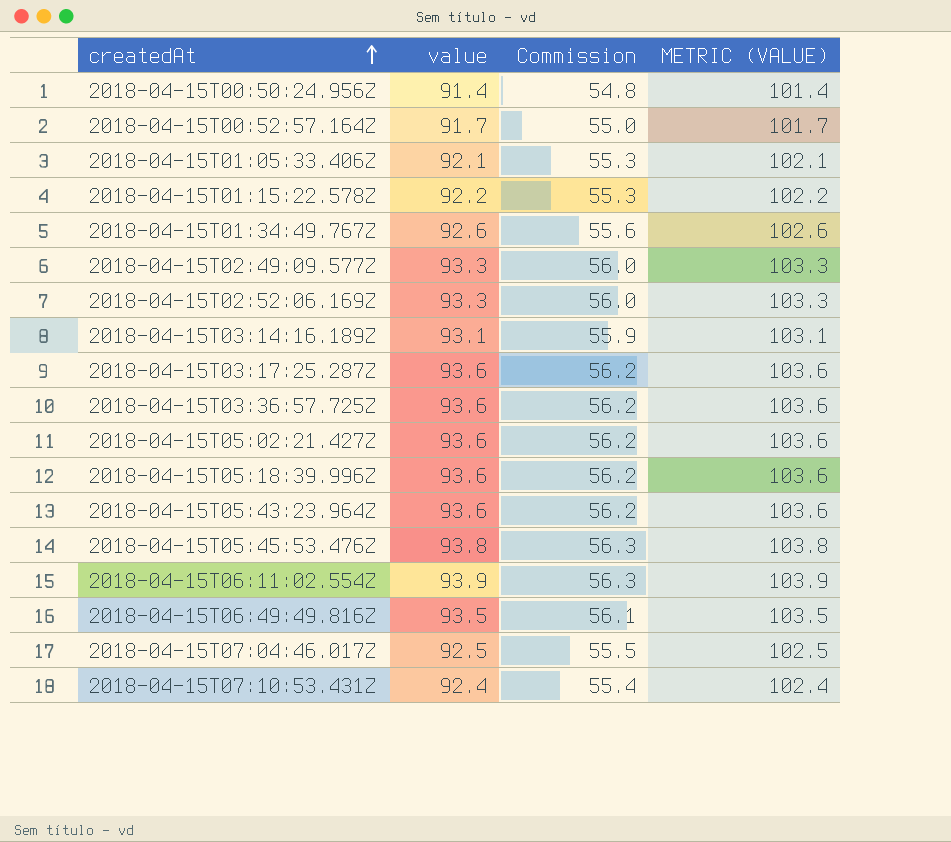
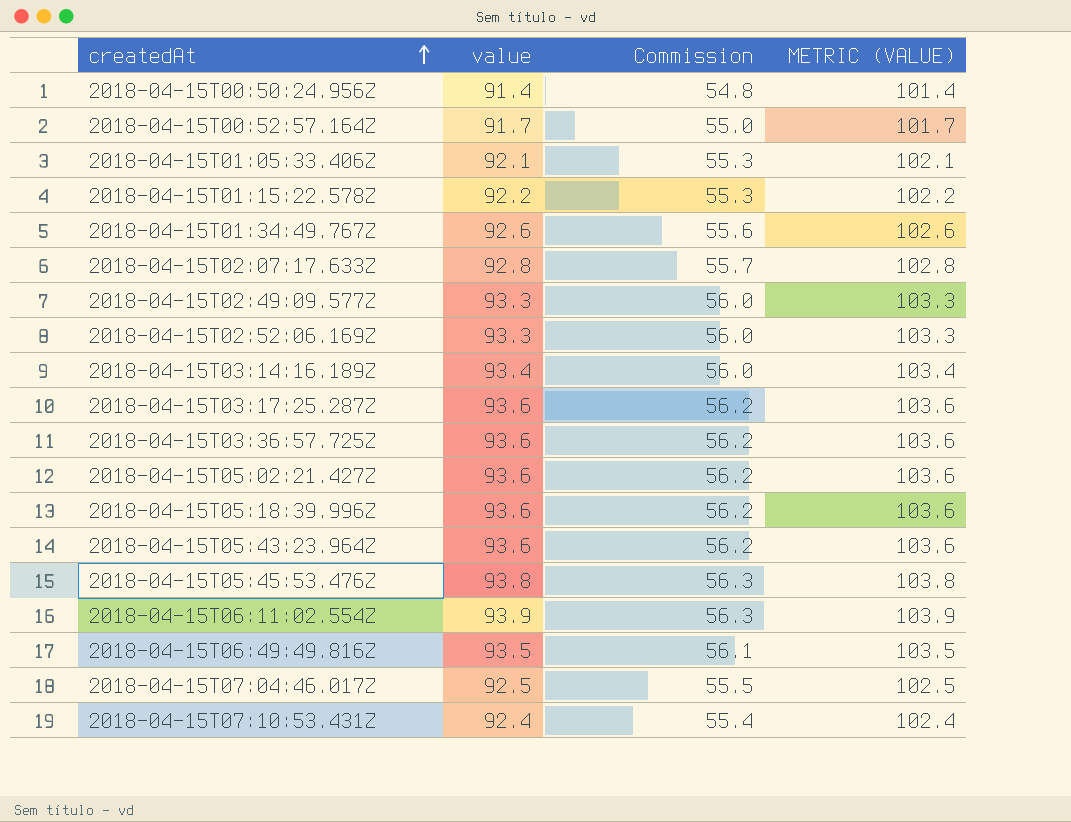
row 2018-04-15T02:07:17.633Z: none -> 92.8 | 55.7 | 102.8
2018-04-15T03:14:16.189Z | value: 93.1 -> 93.4
2018-04-15T03:14:16.189Z | Commission: 55.9 -> 56.0
2018-04-15T03:14:16.189Z | METRIC (VALUE): 103.1 -> 103.4

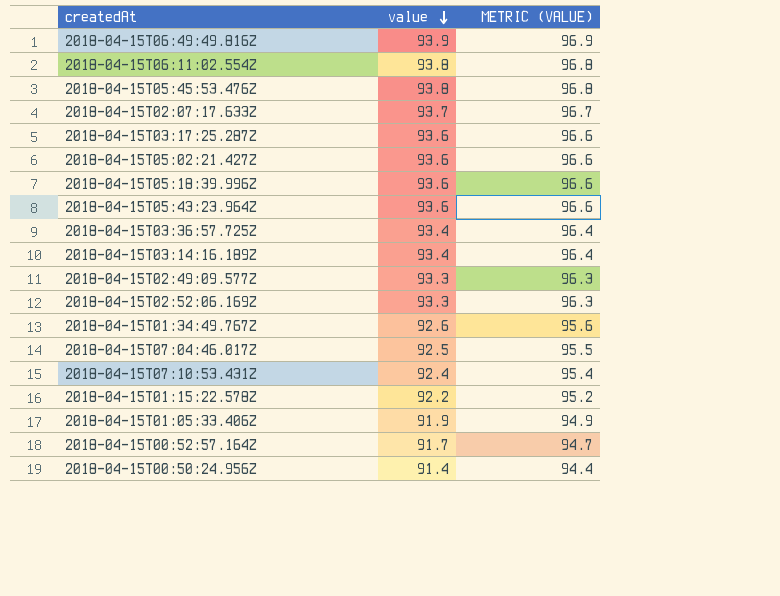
row order: createdAt ascending -> value descending
column Commission | formula: [value] * 0.6 -> none
column METRIC (VALUE) | formula: [value] + 10 -> [value] + 3
2018-04-15T06:49:49.816Z | value: 93.5 -> 93.9
2018-04-15T06:11:02.554Z | value: 93.9 -> 93.8
2018-04-15T02:07:17.633Z | value: 92.8 -> 93.7
2018-04-15T03:36:57.725Z | value: 93.6 -> 93.4
2018-04-15T01:05:33.406Z | value: 92.1 -> 91.9

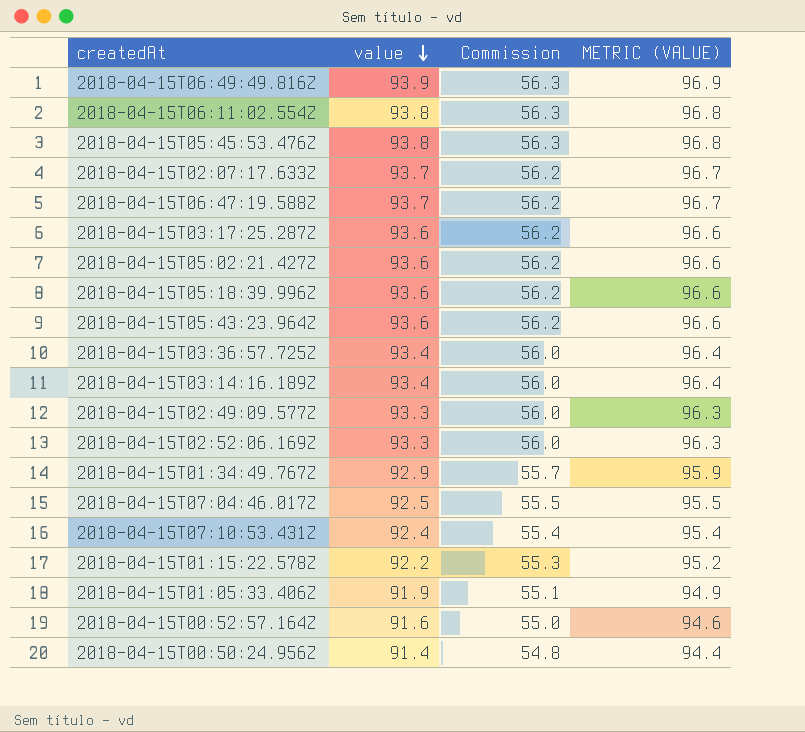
column Commission | formula: none -> [value] * 0.6
row 2018-04-15T06:47:19.588Z: none -> 93.7 | 56.2 | 96.7
2018-04-15T01:34:49.767Z | value: 92.6 -> 92.9
2018-04-15T01:34:49.767Z | METRIC (VALUE): 95.6 -> 95.9
2018-04-15T00:52:57.164Z | value: 91.7 -> 91.6
2018-04-15T00:52:57.164Z | METRIC (VALUE): 94.7 -> 94.6

